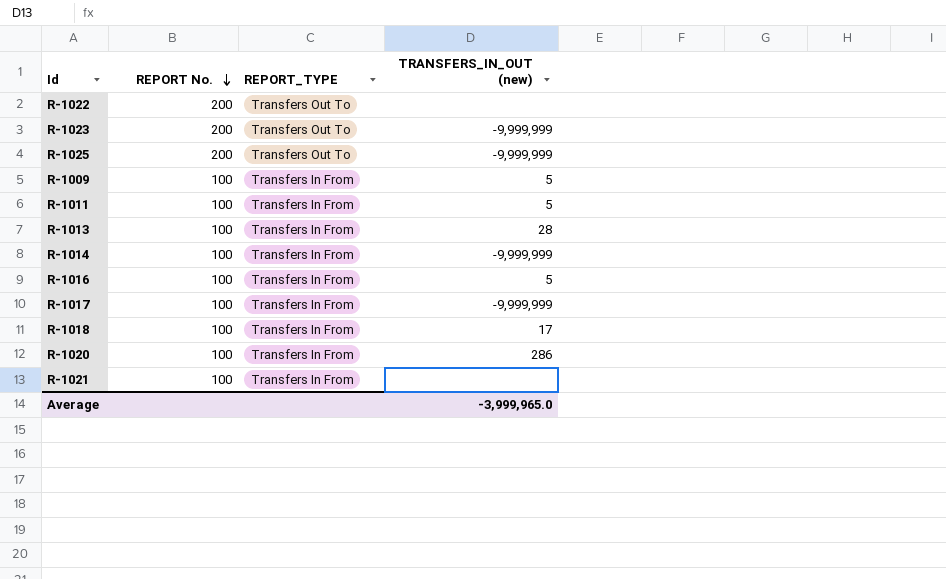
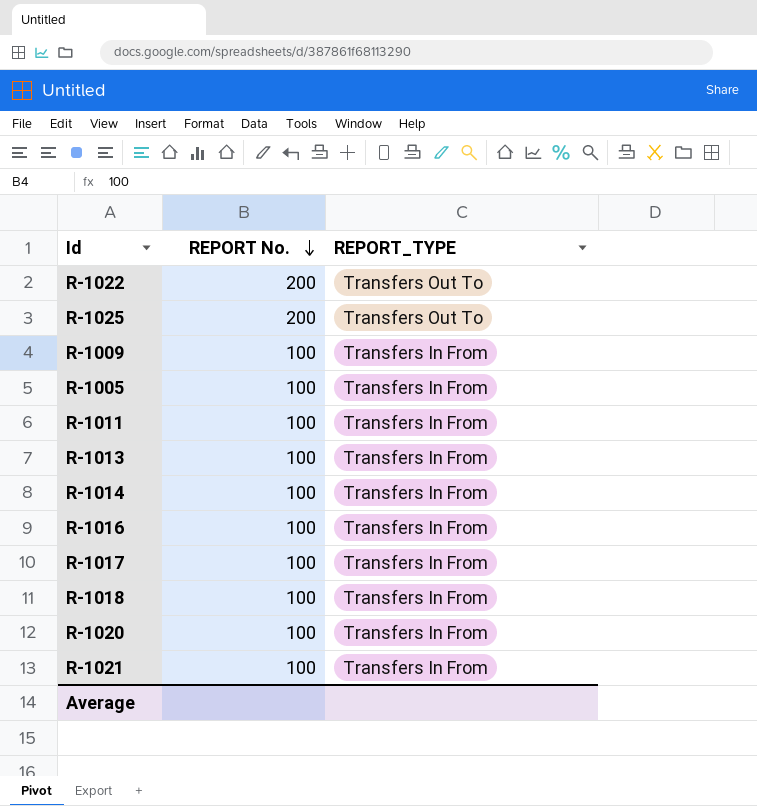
column TRANSFERS_IN_OUT (new) | position: 4 -> none
row R-1023: 200 | Transfers Out To | -9,999,999 -> none
row R-1005: none -> 100 | Transfers In From

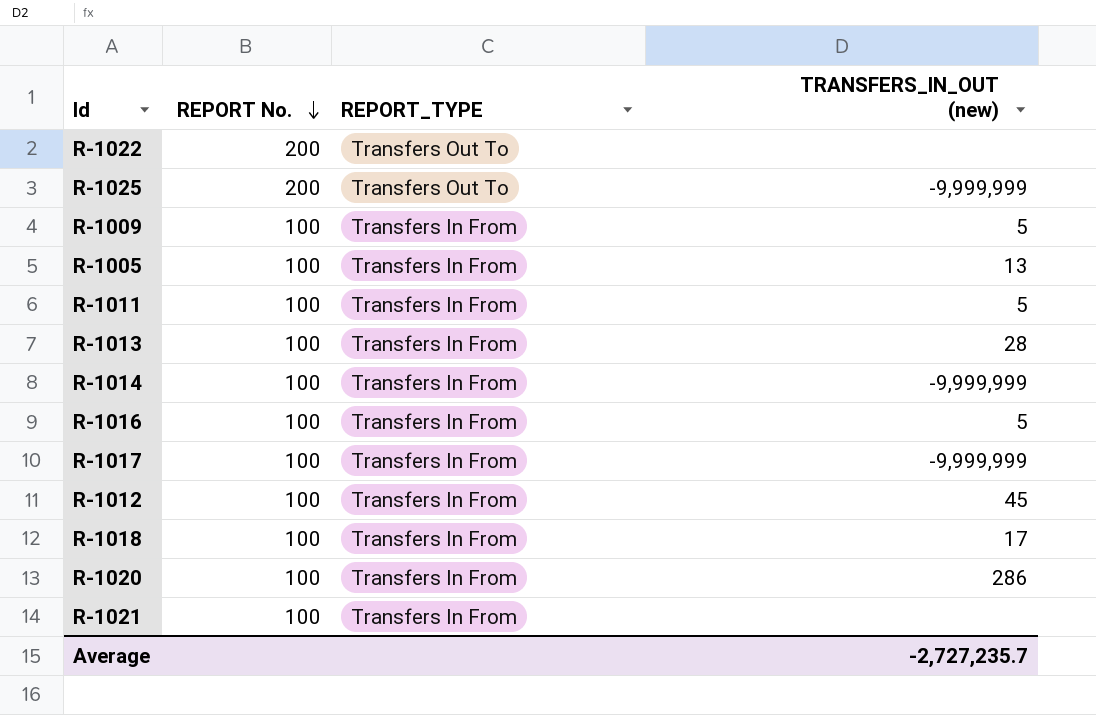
column TRANSFERS_IN_OUT (new) | position: none -> 4
row R-1012: none -> 100 | Transfers In From | 45

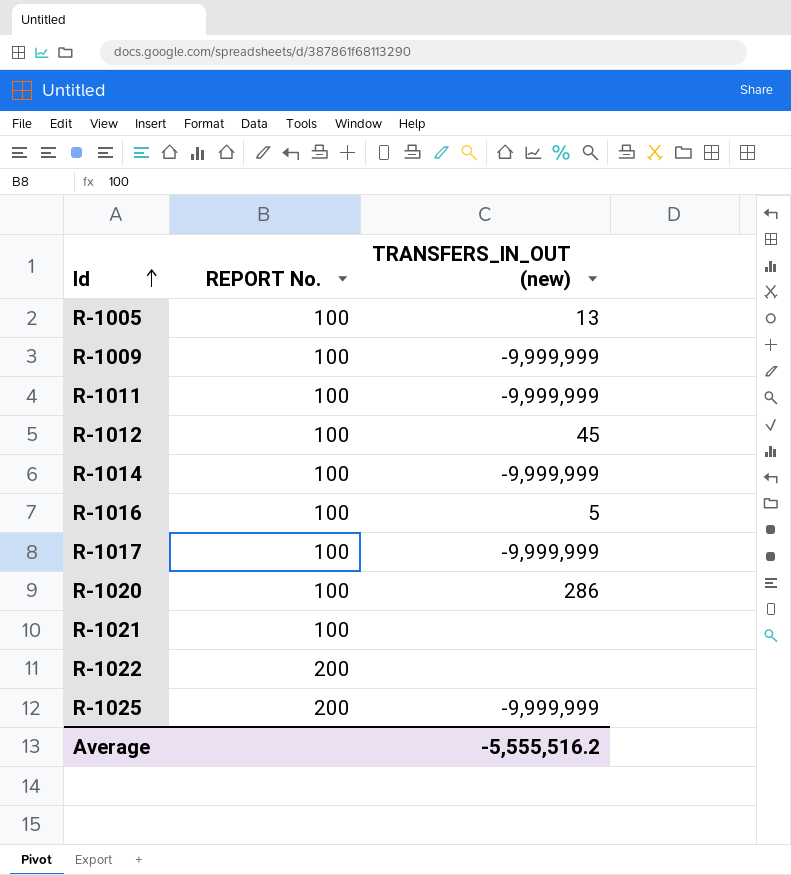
row order: REPORT No. descending -> Id ascending
column REPORT_TYPE | position: 3 -> none
row R-1013: 100 | Transfers In From | 28 -> none
row R-1018: 100 | Transfers In From | 17 -> none
R-1009 | TRANSFERS_IN_OUT (new): 5 -> -9,999,999
R-1011 | TRANSFERS_IN_OUT (new): 5 -> -9,999,999
Average | TRANSFERS_IN_OUT (new): -2,727,235.7 -> -5,555,516.2

